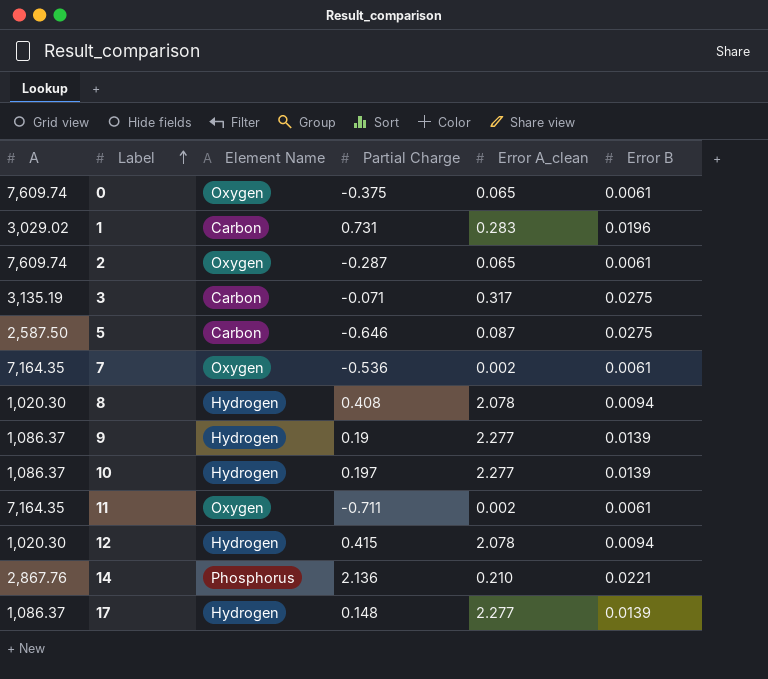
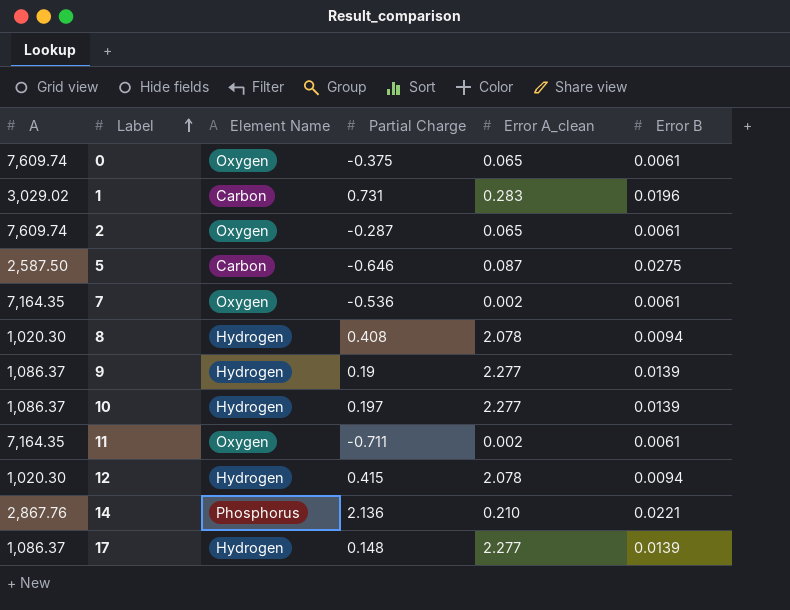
row 3: 3,135.19 | Carbon | -0.071 | 0.317 | 0.0275 -> none

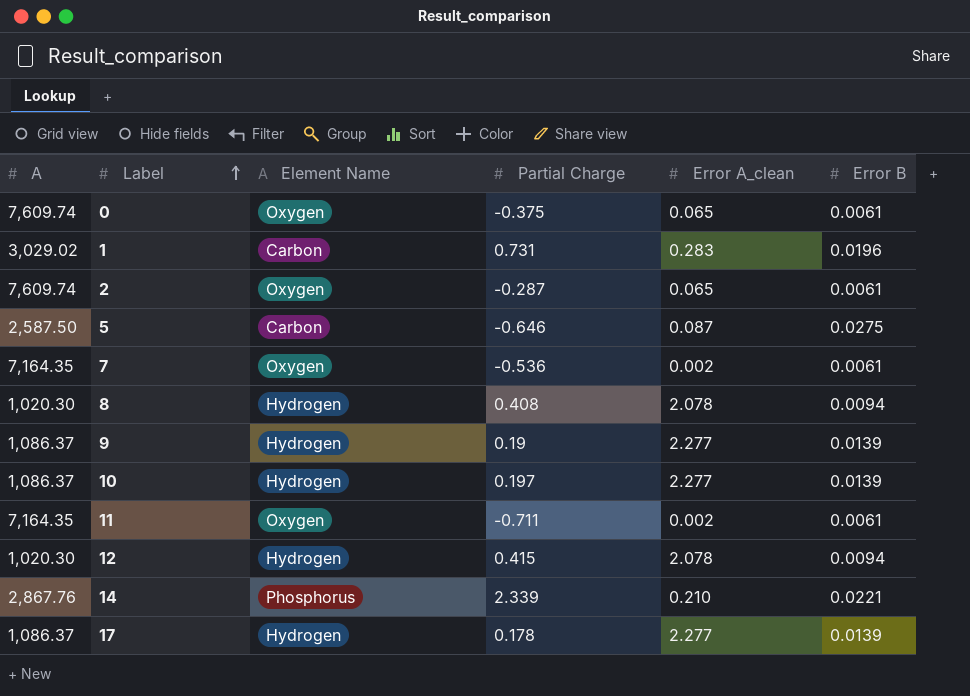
14 | Partial Charge: 2.136 -> 2.339
17 | Partial Charge: 0.148 -> 0.178

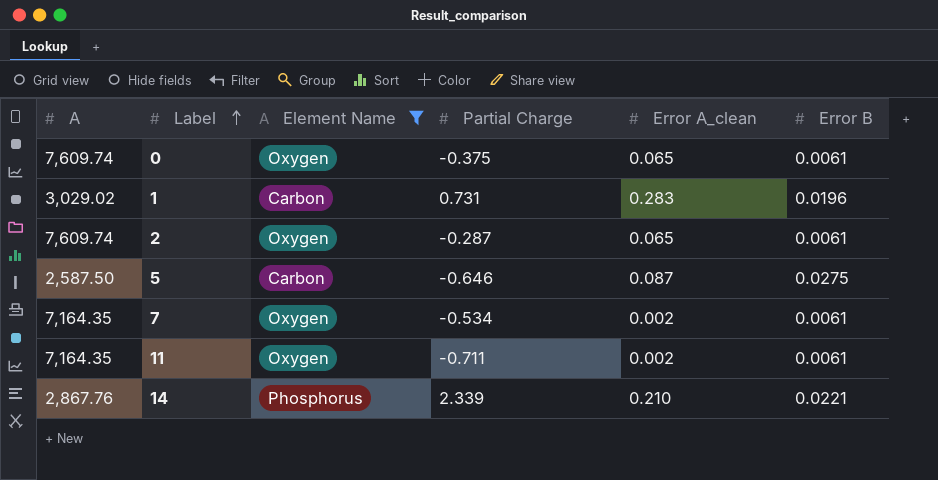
filter: none -> Element Name != Hydrogen
7 | Partial Charge: -0.536 -> -0.534

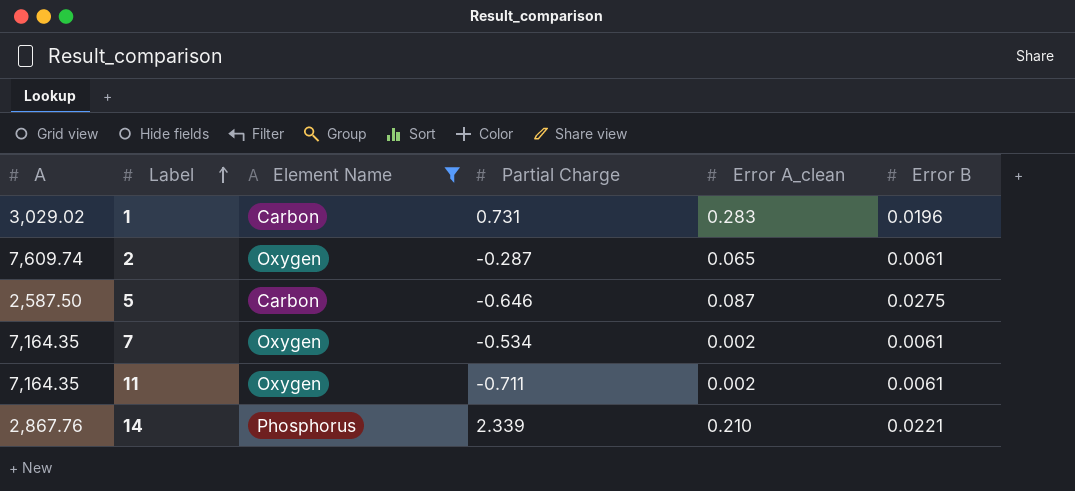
row 0: 7,609.74 | Oxygen | -0.375 | 0.065 | 0.0061 -> none

